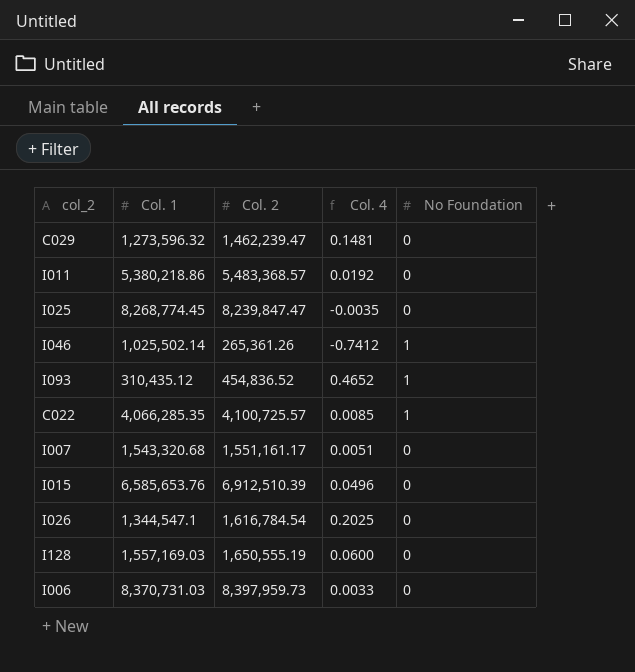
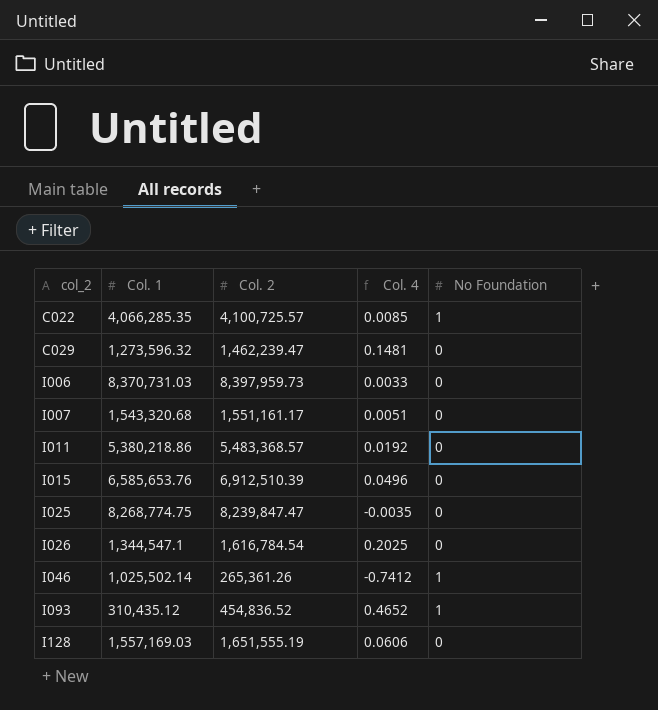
row order: none -> col_2 ascending
I025 | Col. 1: 8,268,774.45 -> 8,268,774.75
I128 | Col. 2: 1,650,555.19 -> 1,651,555.19
I128 | Col. 4: 0.0600 -> 0.0606

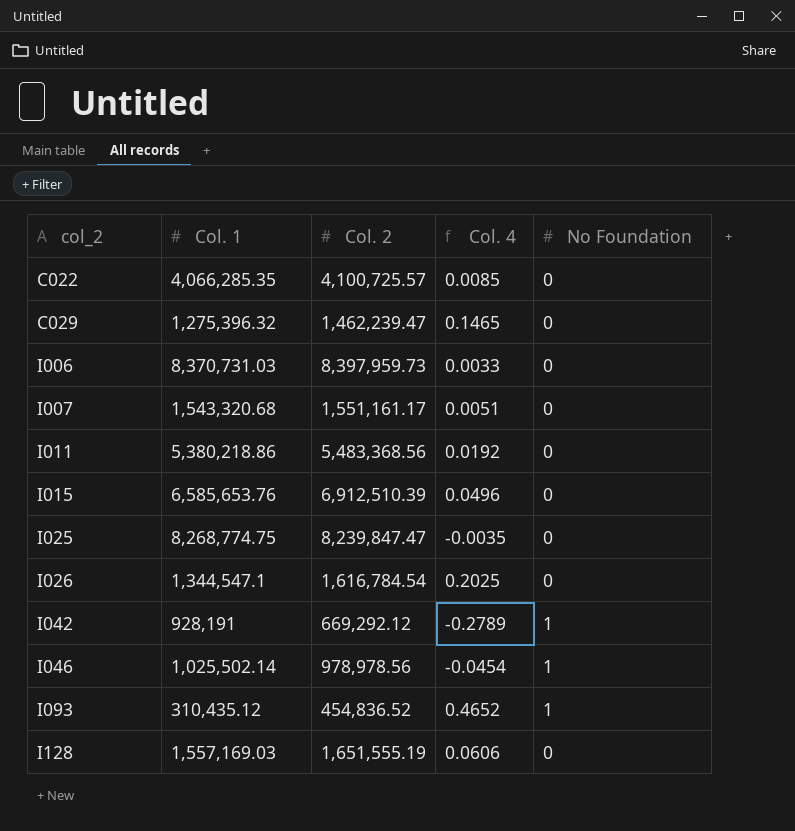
C022 | No Foundation: 1 -> 0
C029 | Col. 1: 1,273,596.32 -> 1,275,396.32
C029 | Col. 4: 0.1481 -> 0.1465
I011 | Col. 2: 5,483,368.57 -> 5,483,368.56
row I042: none -> 928,191 | 669,292.12 | -0.2789 | 1
I046 | Col. 2: 265,361.26 -> 978,978.56
I046 | Col. 4: -0.7412 -> -0.0454

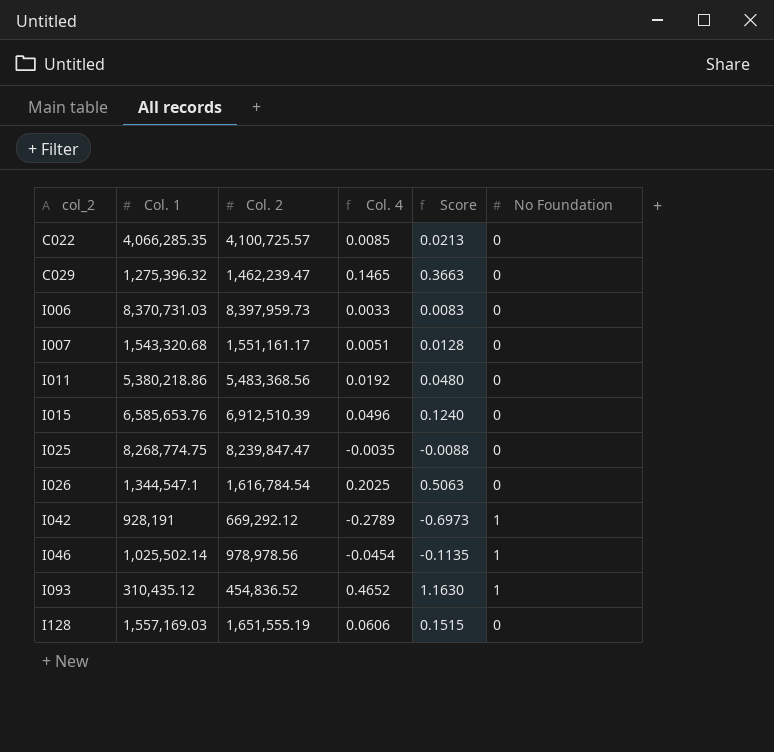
column Score | formula: none -> [Col. 4] * 2.5

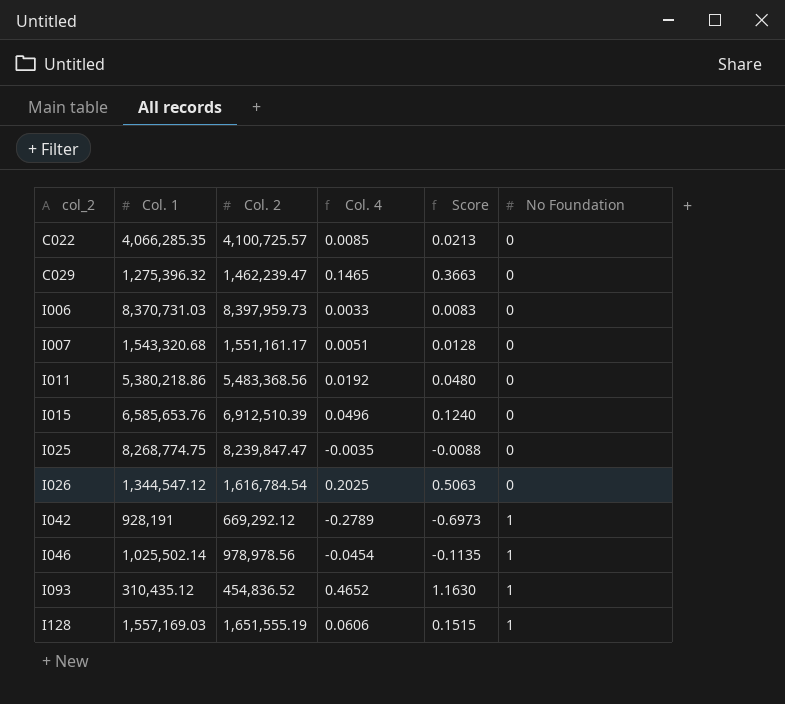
I026 | Col. 1: 1,344,547.1 -> 1,344,547.12
I128 | No Foundation: 0 -> 1

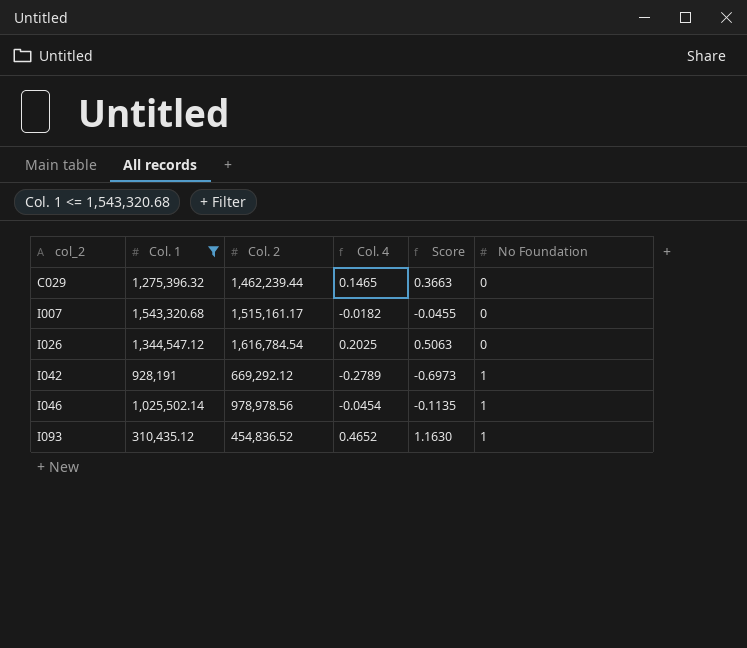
filter: none -> Col. 1 <= 1,543,320.68
C029 | Col. 2: 1,462,239.47 -> 1,462,239.44
I007 | Col. 2: 1,551,161.17 -> 1,515,161.17
I007 | Col. 4: 0.0051 -> -0.0182
I007 | Score: 0.0128 -> -0.0455

